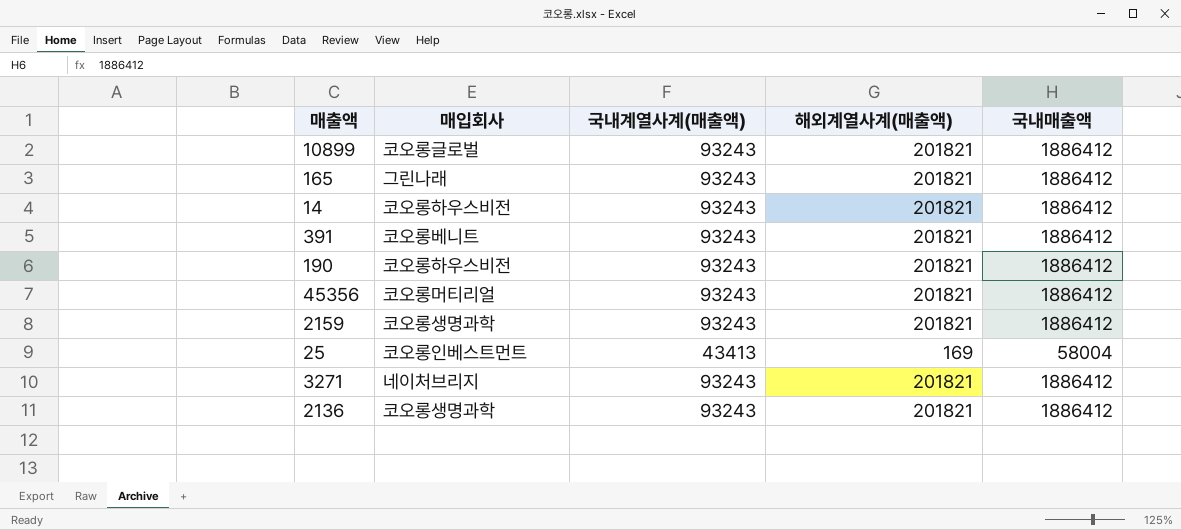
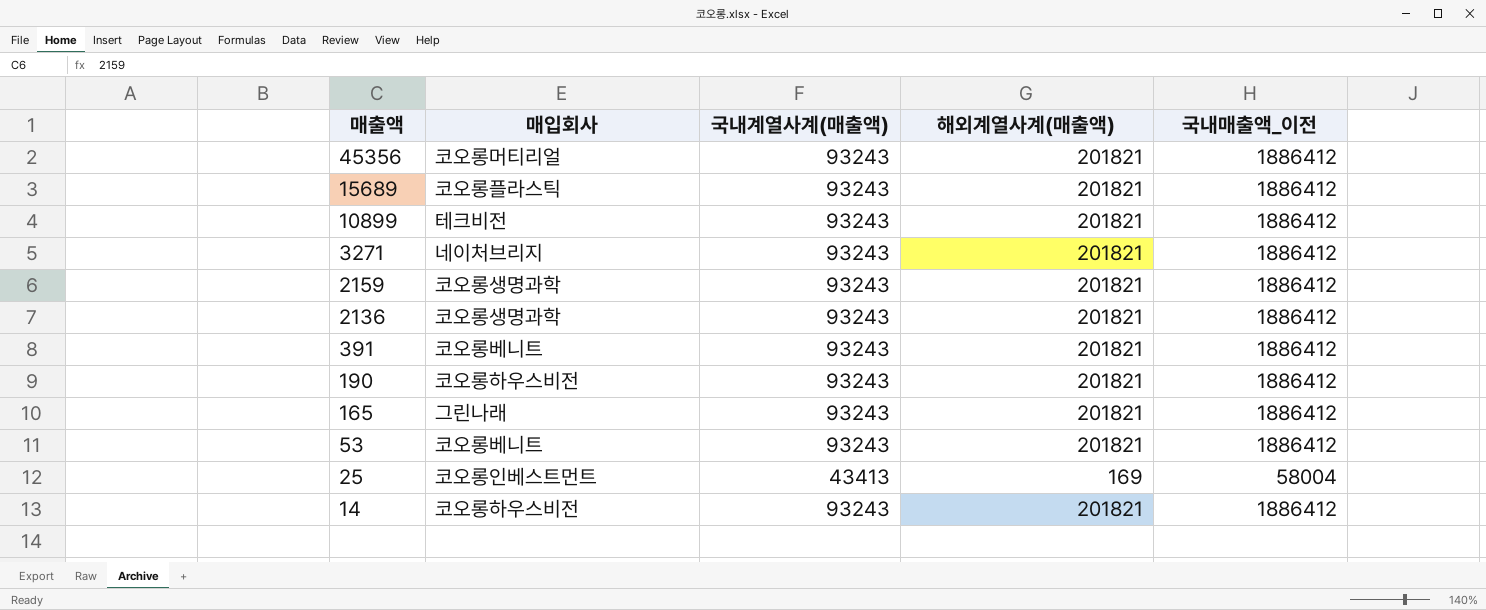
row order: none -> 매출액 descending
column name: 국내매출액 -> 국내매출액_이전
row 15689: none -> 코오롱플라스틱 | 93243 | 201821 | 1886412
10899 | 매입회사: 코오롱글로벌 -> 테크비전
row 53: none -> 코오롱베니트 | 93243 | 201821 | 1886412

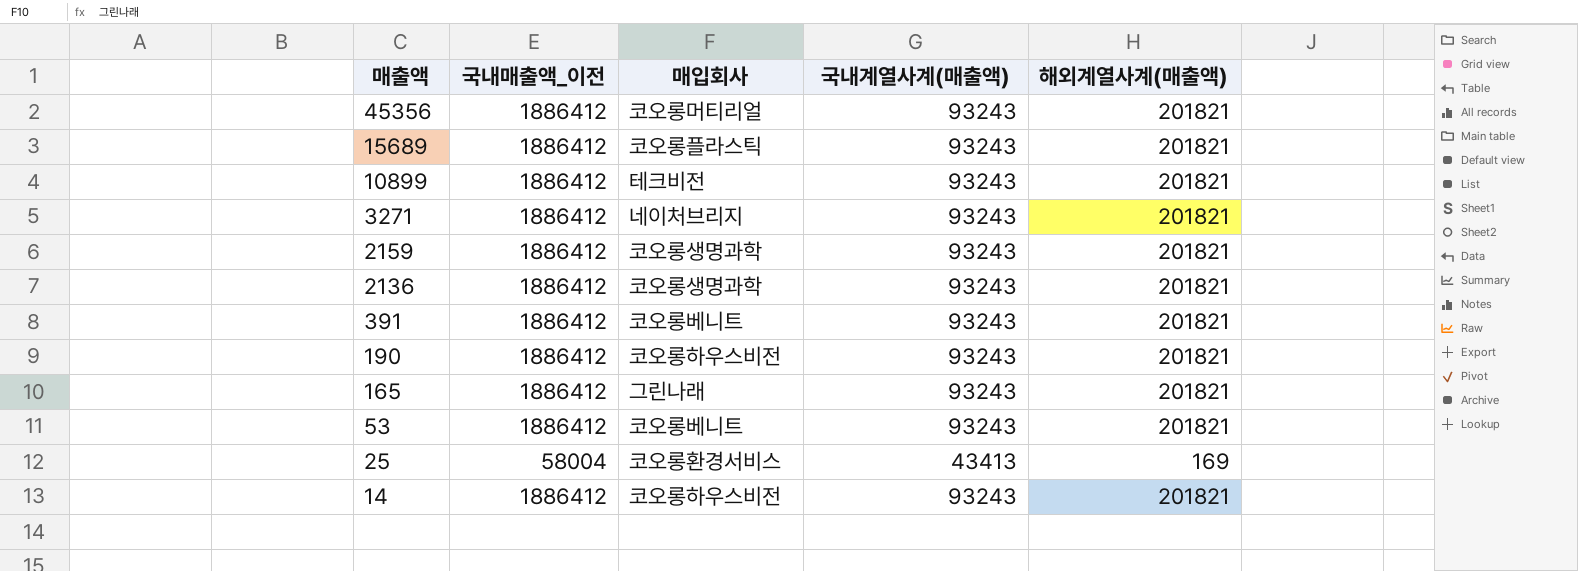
column 국내매출액_이전 | position: 5 -> 2
25 | 매입회사: 코오롱인베스트먼트 -> 코오롱환경서비스

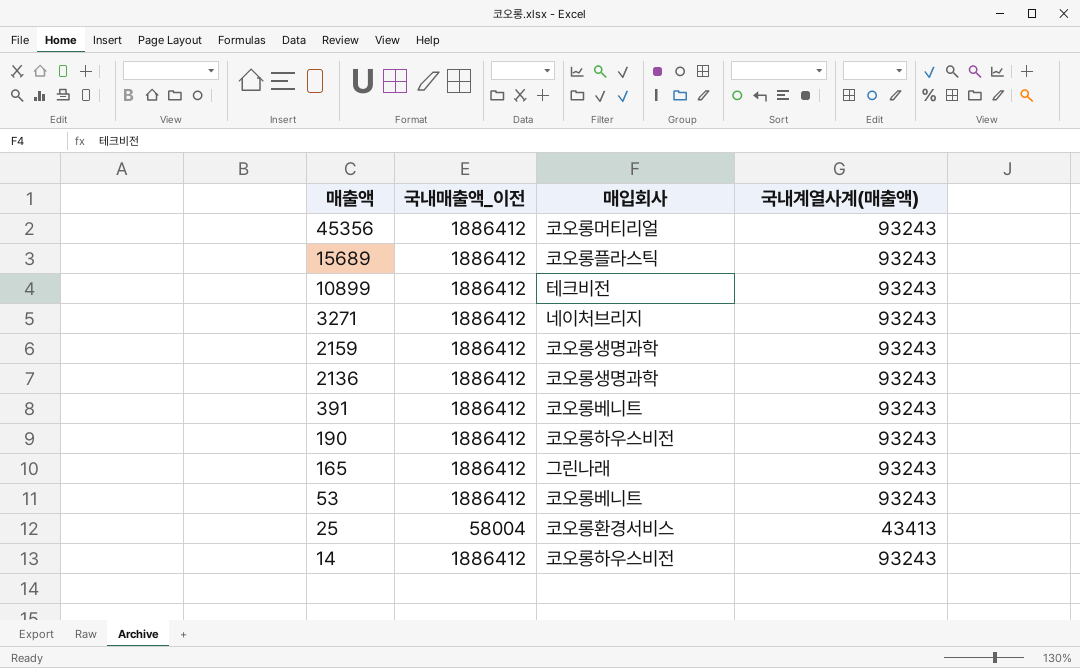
column 해외계열사계(매출액) | position: 5 -> none

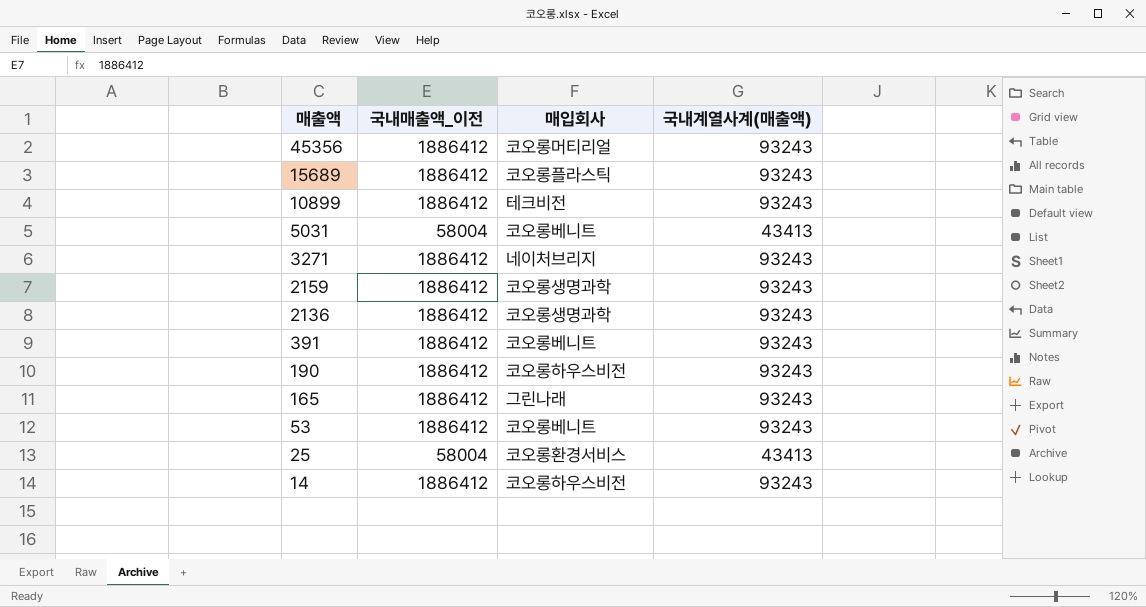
row 5031: none -> 58004 | 코오롱베니트 | 43413

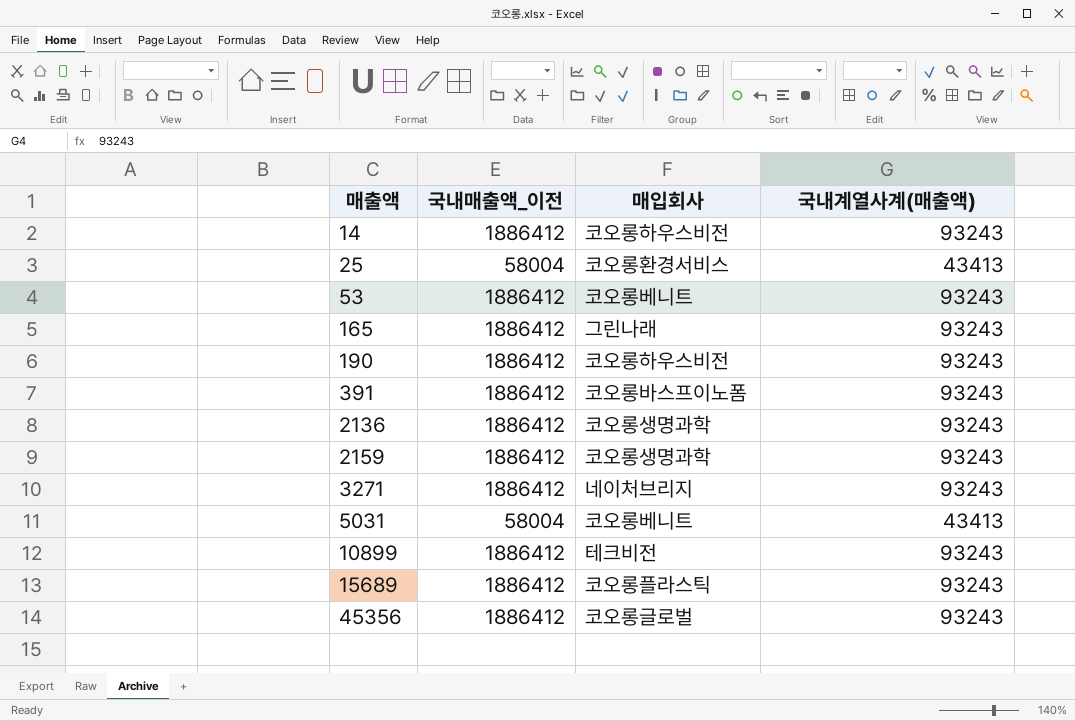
row order: 매출액 descending -> 매출액 ascending
391 | 매입회사: 코오롱베니트 -> 코오롱바스프이노폼
45356 | 매입회사: 코오롱머티리얼 -> 코오롱글로벌

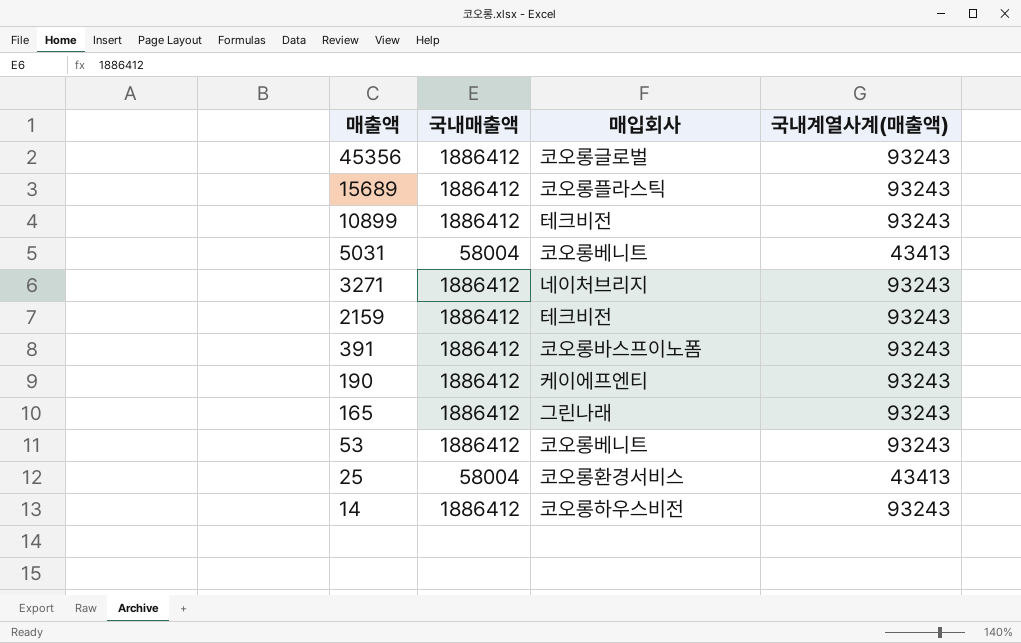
row order: 매출액 ascending -> 매출액 descending
column name: 국내매출액_이전 -> 국내매출액
row 2136: 1886412 | 코오롱생명과학 | 93243 -> none
2159 | 매입회사: 코오롱생명과학 -> 테크비전
190 | 매입회사: 코오롱하우스비전 -> 케이에프엔티

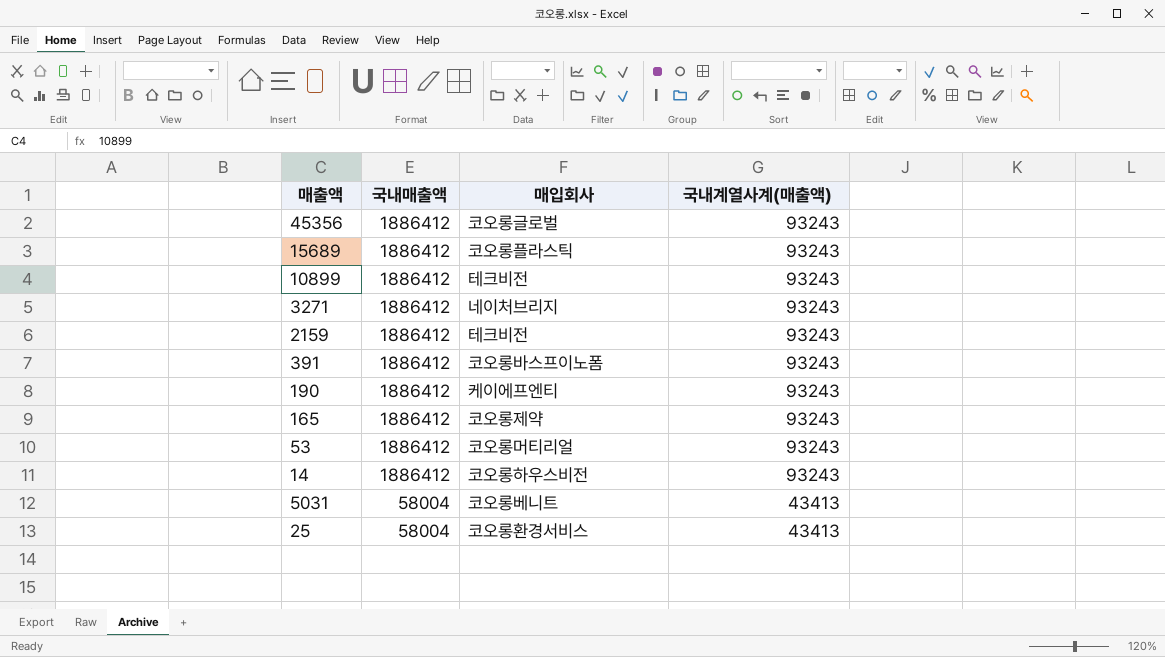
row order: 매출액 descending -> 국내매출액 descending
165 | 매입회사: 그린나래 -> 코오롱제약
53 | 매입회사: 코오롱베니트 -> 코오롱머티리얼

